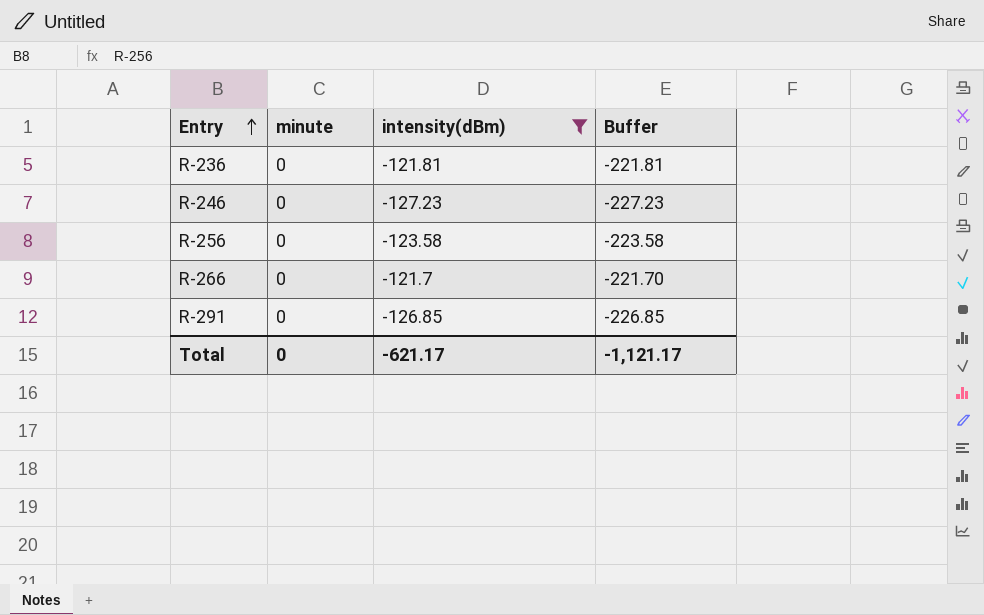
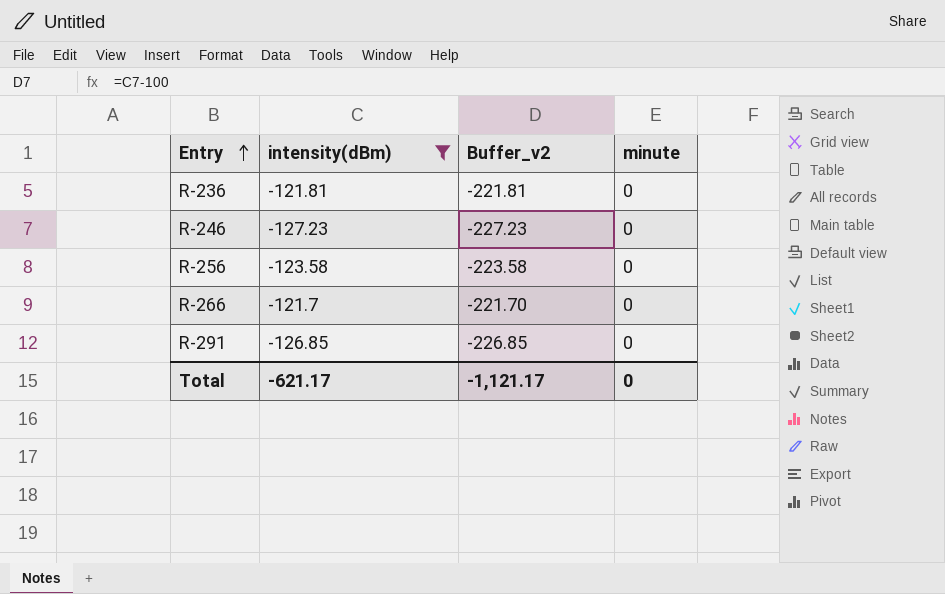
column name: Buffer -> Buffer_v2
column minute | position: 2 -> 4

